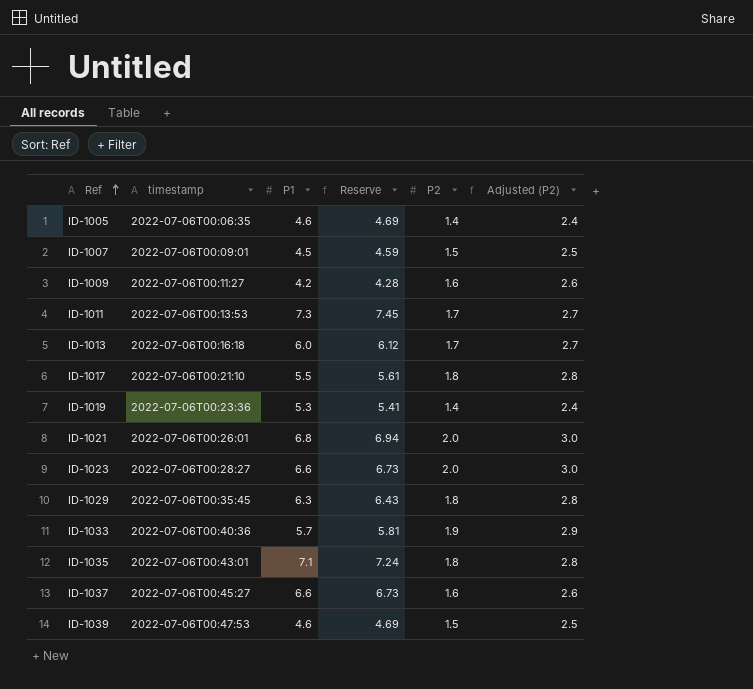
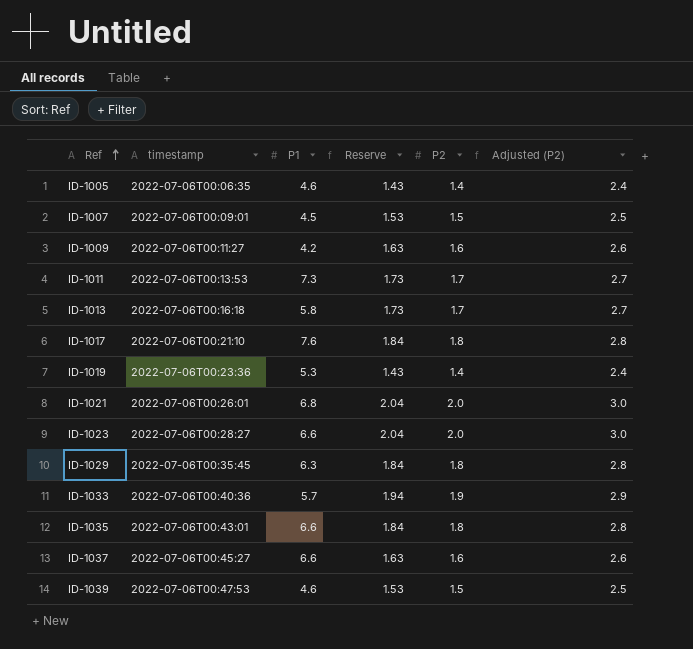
column Reserve | formula: [P1] * 1.02 -> [P2] * 1.02
ID-1013 | P1: 6.0 -> 5.8
ID-1017 | P1: 5.5 -> 7.6
ID-1035 | P1: 7.1 -> 6.6

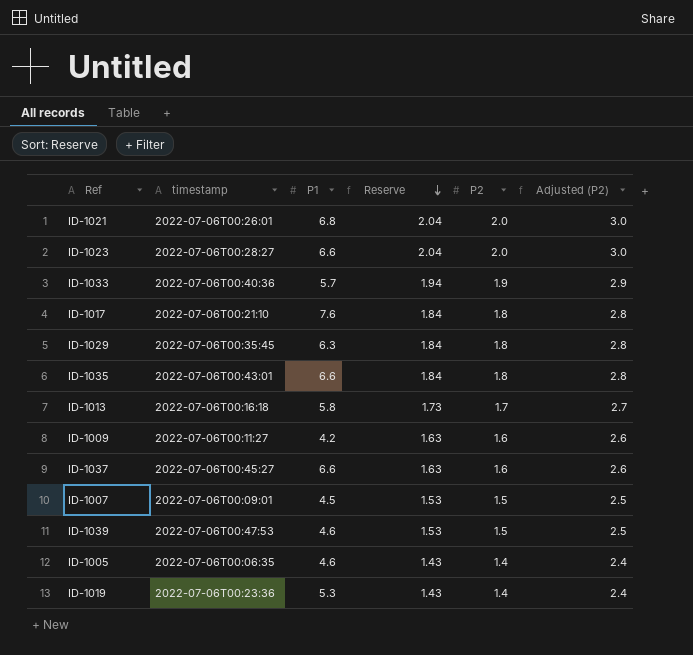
row order: Ref ascending -> Reserve descending
row ID-1011: 2022-07-06T00:13:53 | 7.3 | 1.73 | 1.7 | 2.7 -> none

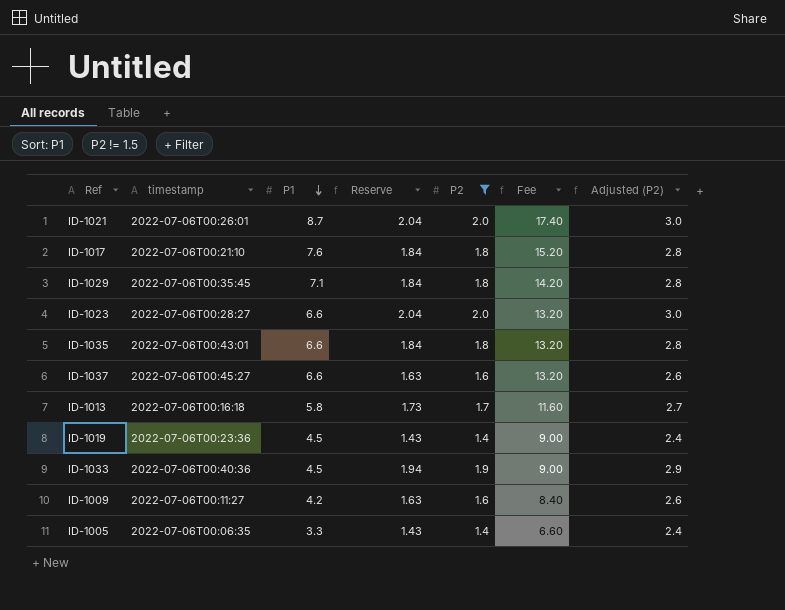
filter: none -> P2 != 1.5
row order: Reserve descending -> P1 descending
column Fee | formula: none -> [P1] * 2
ID-1021 | P1: 6.8 -> 8.7
ID-1029 | P1: 6.3 -> 7.1
ID-1019 | P1: 5.3 -> 4.5
ID-1033 | P1: 5.7 -> 4.5
ID-1005 | P1: 4.6 -> 3.3

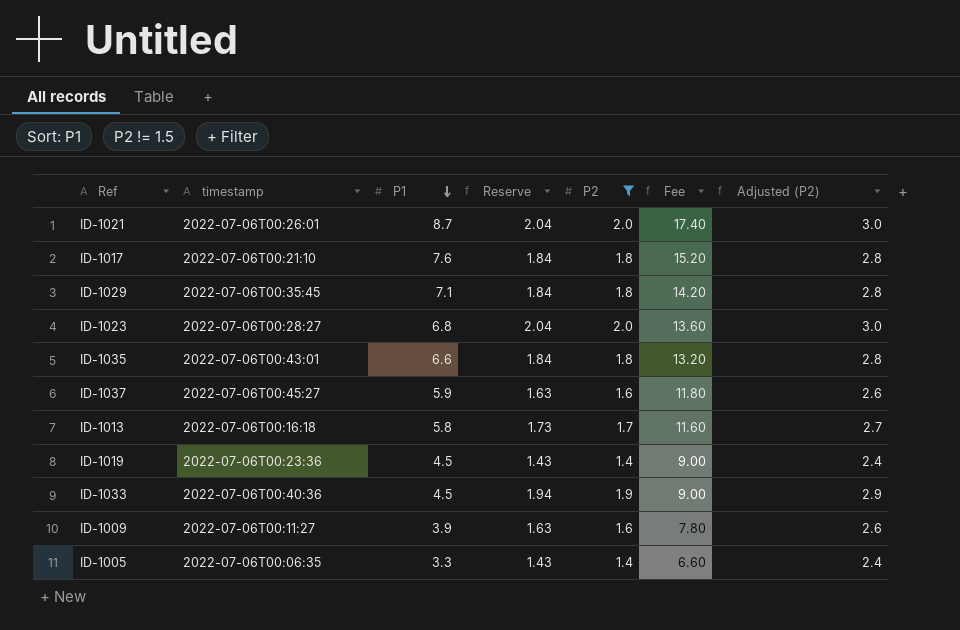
ID-1023 | P1: 6.6 -> 6.8
ID-1023 | Fee: 13.20 -> 13.60
ID-1037 | P1: 6.6 -> 5.9
ID-1037 | Fee: 13.20 -> 11.80
ID-1009 | P1: 4.2 -> 3.9
ID-1009 | Fee: 8.40 -> 7.80

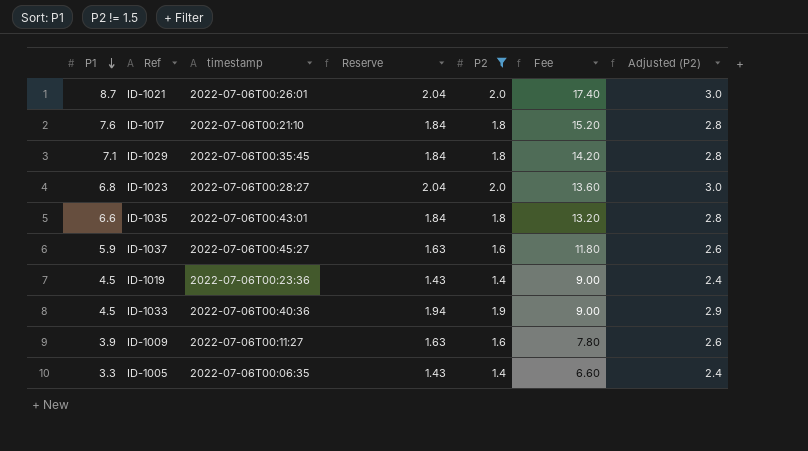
column P1 | position: 3 -> 1
row ID-1013: 2022-07-06T00:16:18 | 5.8 | 1.73 | 1.7 | 11.60 | 2.7 -> none

